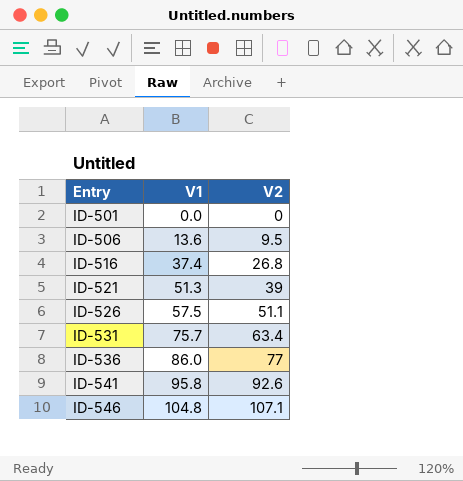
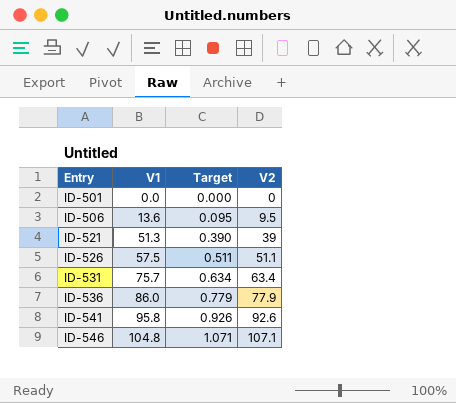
column Target | formula: none -> [V2] * 0.01
row ID-516: 37.4 | 26.8 -> none
ID-536 | V2: 77 -> 77.9

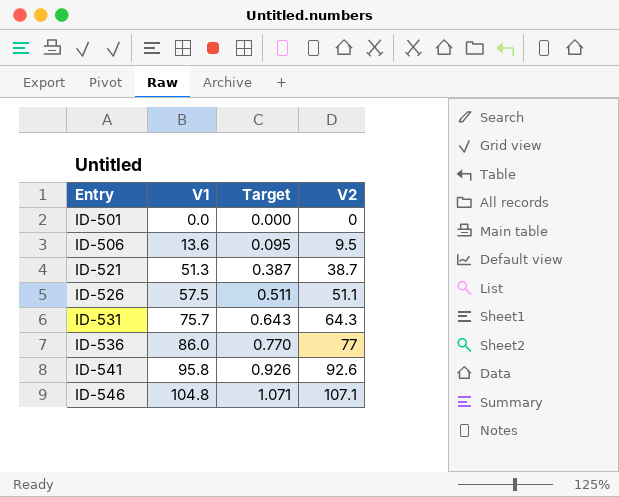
ID-521 | Target: 0.390 -> 0.387
ID-521 | V2: 39 -> 38.7
ID-531 | Target: 0.634 -> 0.643
ID-531 | V2: 63.4 -> 64.3
ID-536 | Target: 0.779 -> 0.770
ID-536 | V2: 77.9 -> 77

